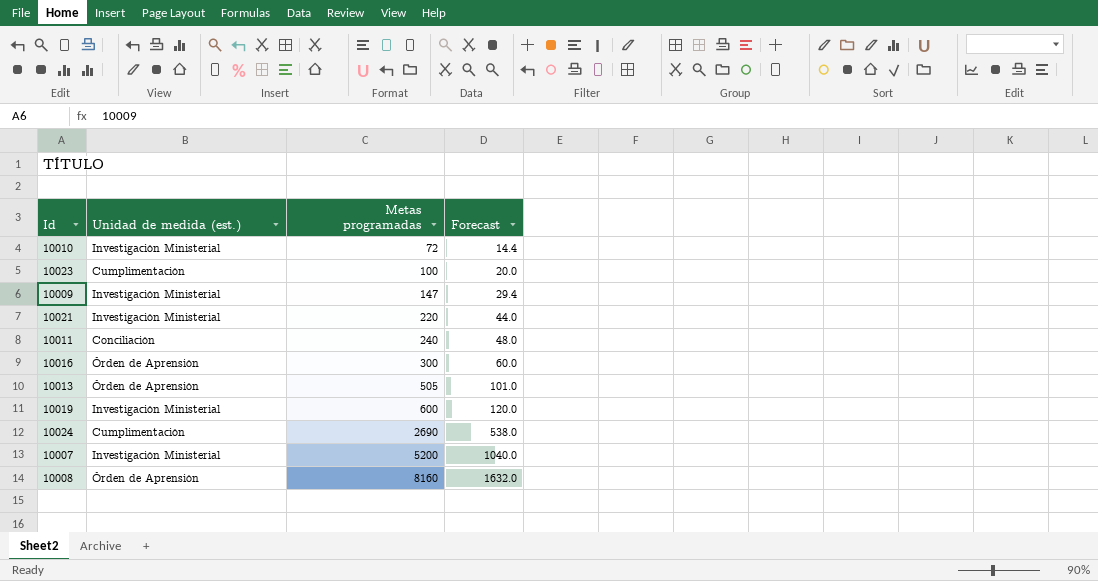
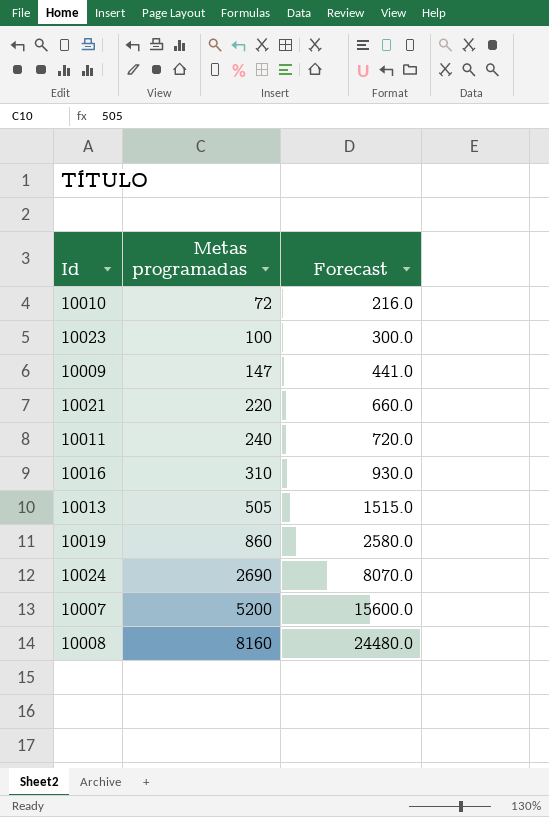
column Unidad de medida (est.) | position: 2 -> none
column Forecast | formula: [Metas programadas] * 0.2 -> [Metas programadas] * 3
10016 | Metas programadas: 300 -> 310
10019 | Metas programadas: 600 -> 860

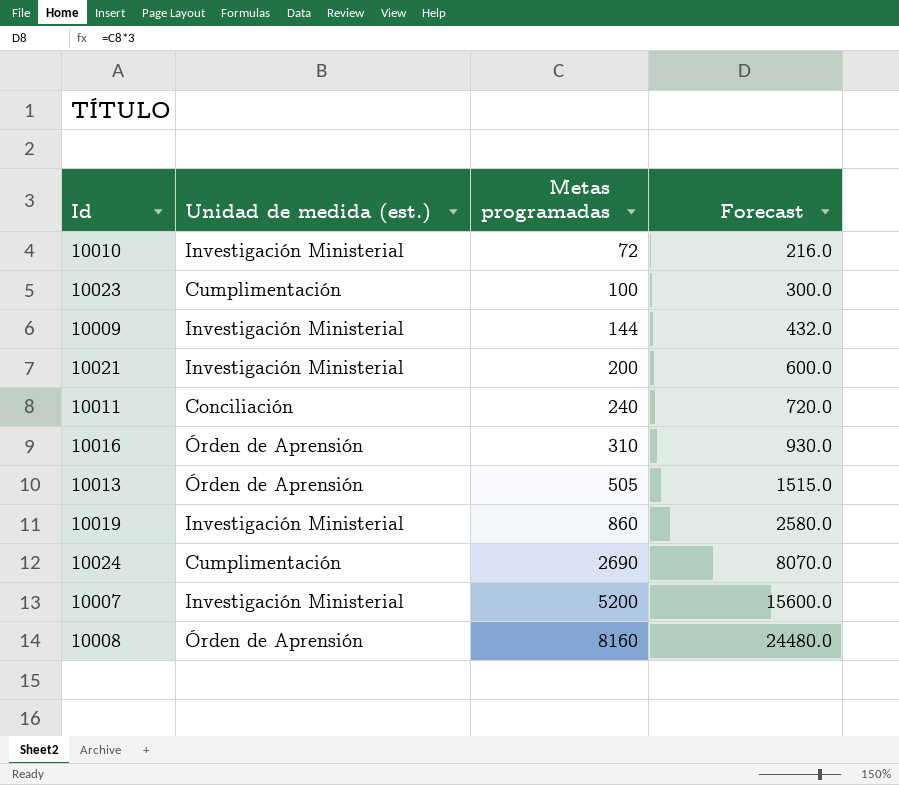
column Unidad de medida (est.) | position: none -> 2
10009 | Metas programadas: 147 -> 144
10009 | Forecast: 441.0 -> 432.0
10021 | Metas programadas: 220 -> 200
10021 | Forecast: 660.0 -> 600.0

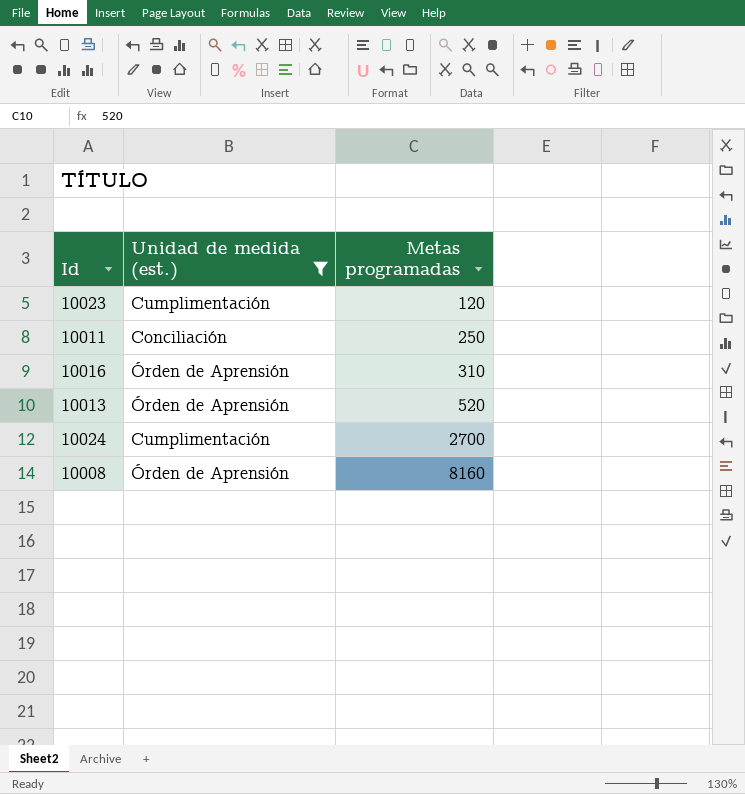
filter: none -> Unidad de medida (est.) != Investigación Ministerial
column Forecast | formula: [Metas programadas] * 3 -> none
10023 | Metas programadas: 100 -> 120
10011 | Metas programadas: 240 -> 250
10013 | Metas programadas: 505 -> 520
10024 | Metas programadas: 2690 -> 2700

